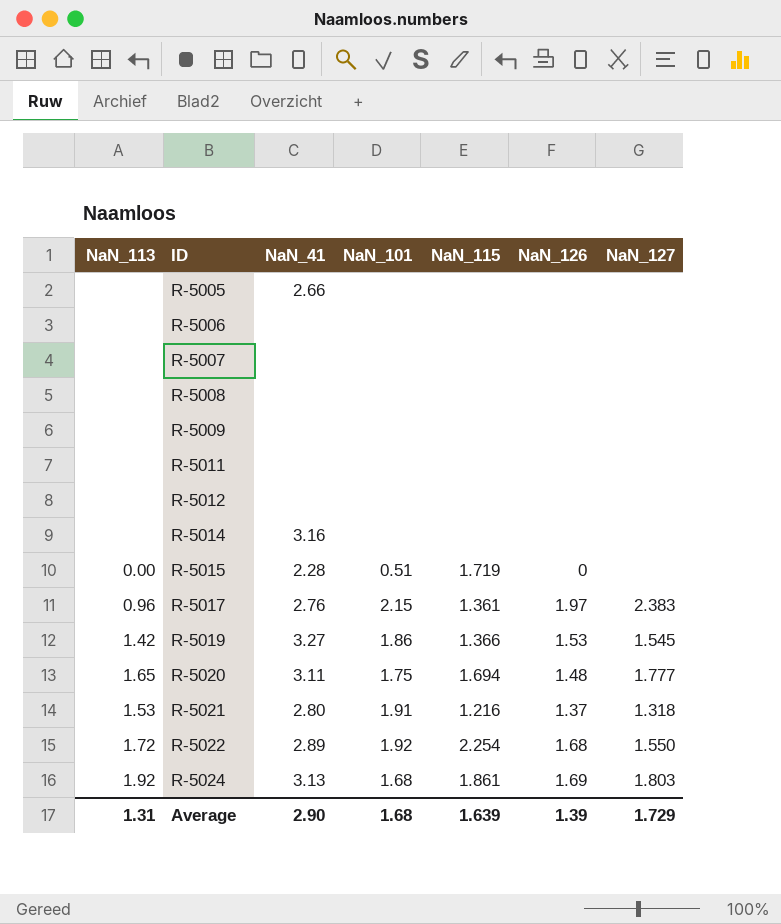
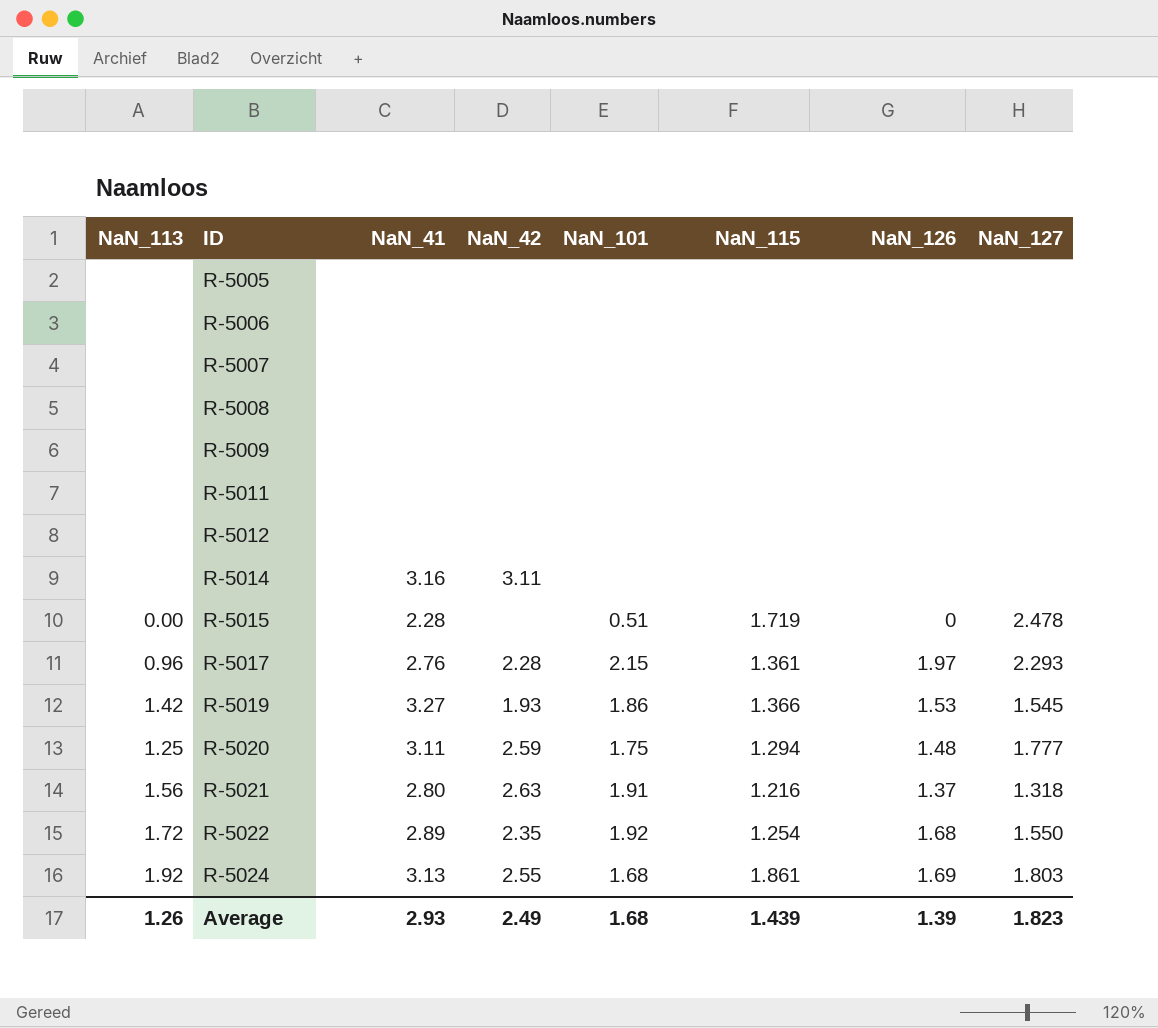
column NaN_42 | position: none -> 4
R-5005 | NaN_41: 2.66 -> none
R-5015 | NaN_127: none -> 2.478
R-5017 | NaN_127: 2.383 -> 2.293
R-5020 | NaN_113: 1.65 -> 1.25
R-5020 | NaN_115: 1.694 -> 1.294
R-5021 | NaN_113: 1.53 -> 1.56
R-5022 | NaN_115: 2.254 -> 1.254
Average | NaN_113: 1.31 -> 1.26
Average | NaN_41: 2.90 -> 2.93
Average | NaN_115: 1.639 -> 1.439
Average | NaN_127: 1.729 -> 1.823

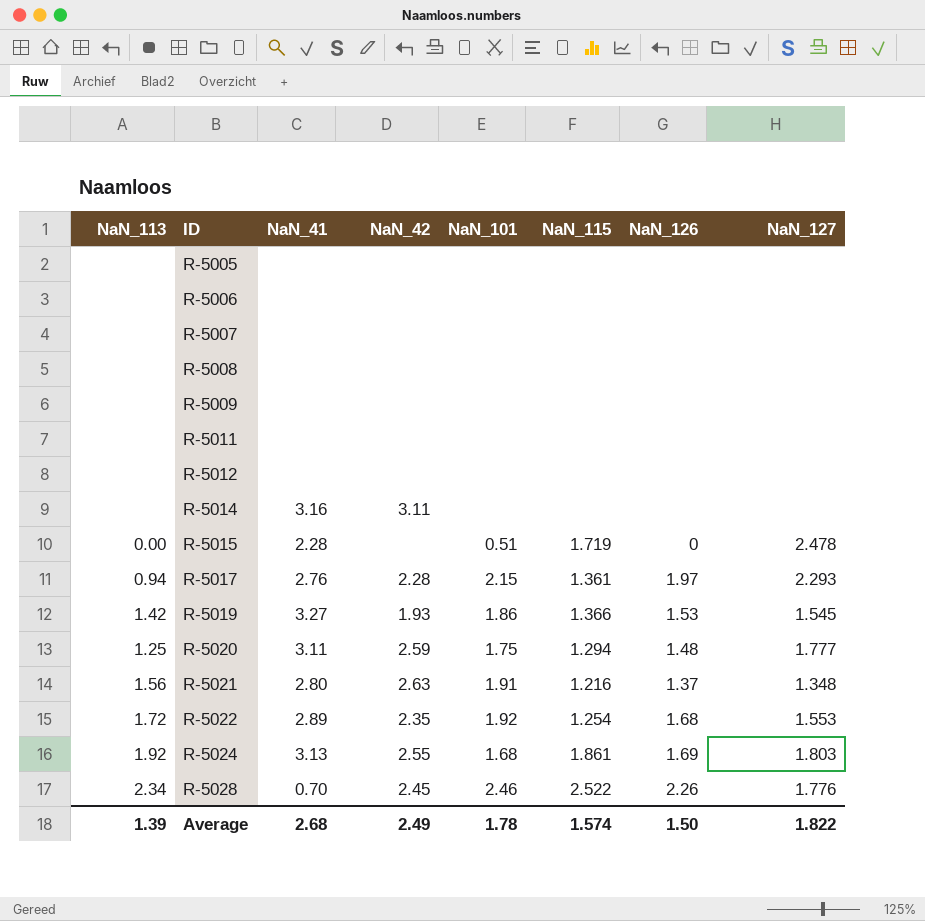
R-5017 | NaN_113: 0.96 -> 0.94
R-5021 | NaN_127: 1.318 -> 1.348
R-5022 | NaN_127: 1.550 -> 1.553
row R-5028: none -> 2.34 | 0.70 | 2.45 | 2.46 | 2.522 | 2.26 | 1.776
Average | NaN_113: 1.26 -> 1.39
Average | NaN_41: 2.93 -> 2.68
Average | NaN_101: 1.68 -> 1.78
Average | NaN_115: 1.439 -> 1.574
Average | NaN_126: 1.39 -> 1.50
Average | NaN_127: 1.823 -> 1.822

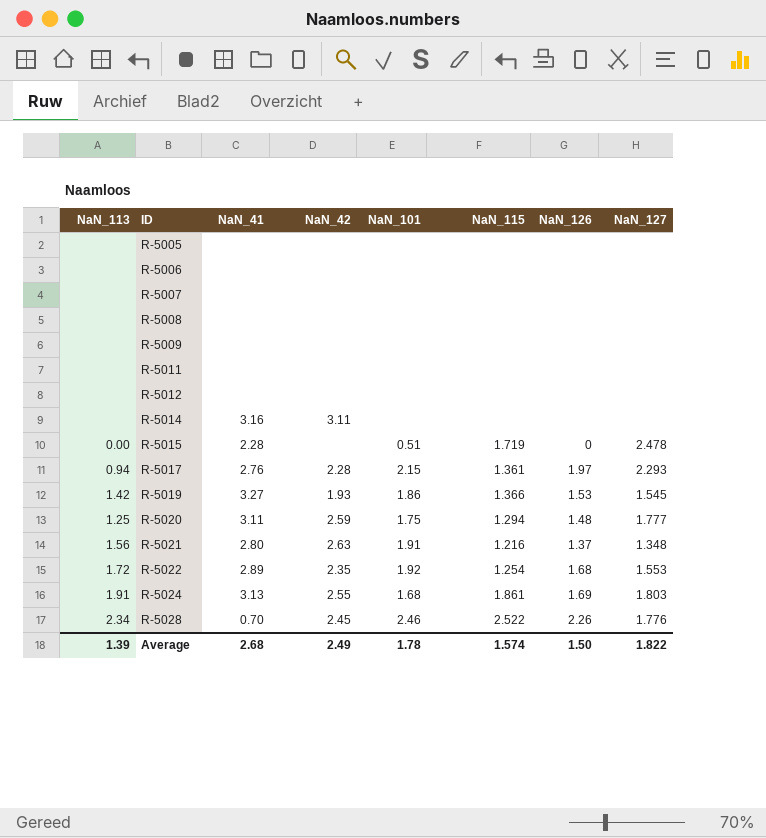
R-5024 | NaN_113: 1.92 -> 1.91

